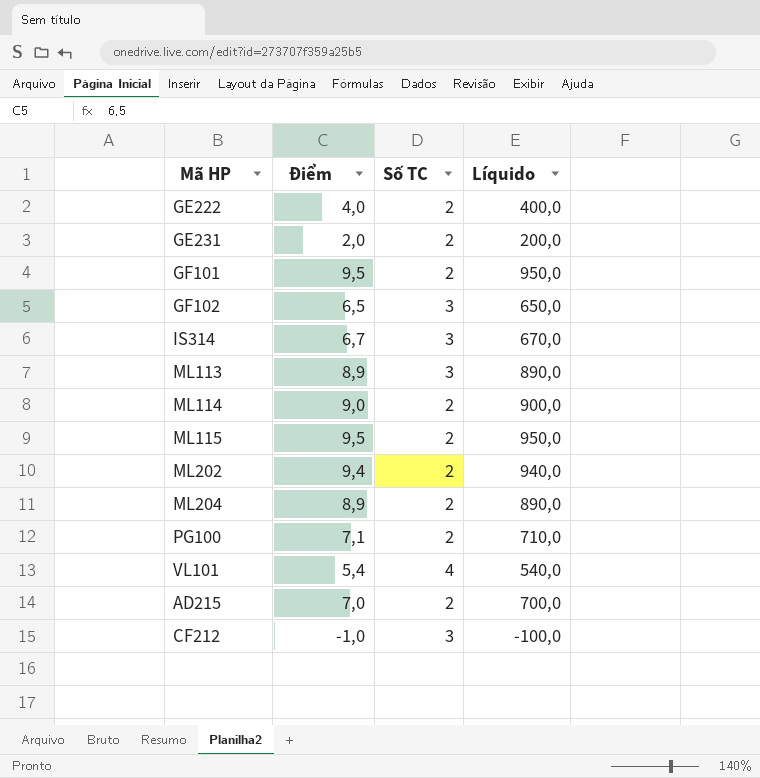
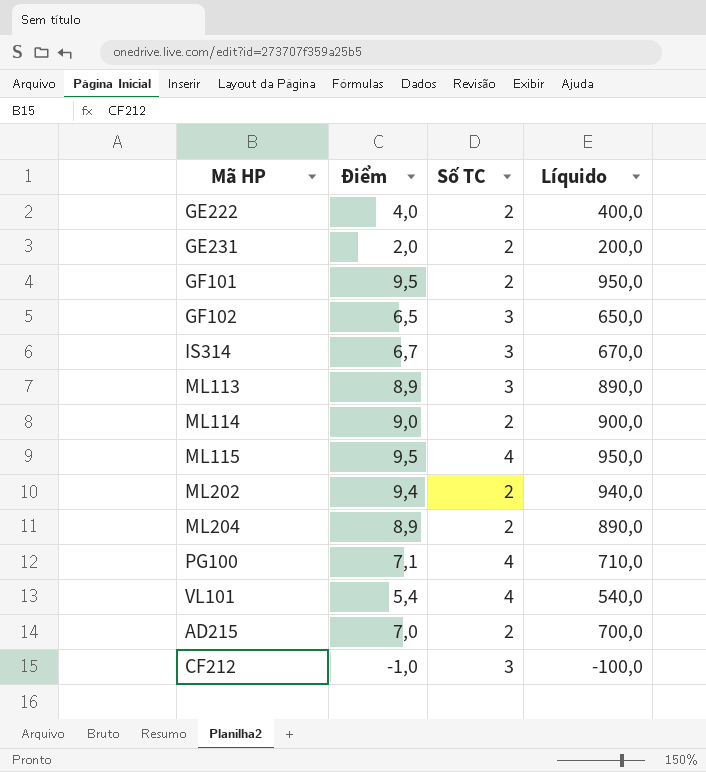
ML115 | Số TC: 2 -> 4
PG100 | Số TC: 2 -> 4

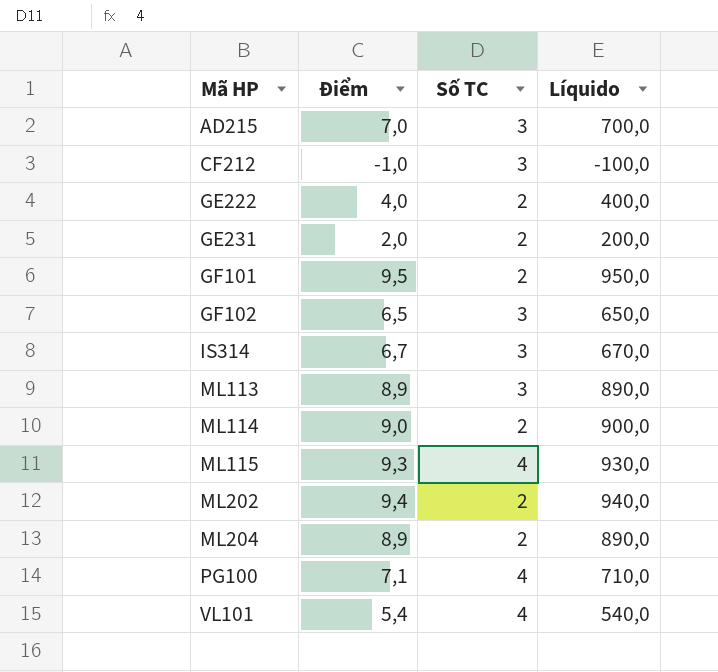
row order: none -> Mã HP ascending
AD215 | Số TC: 2 -> 3
ML115 | Điểm: 9,5 -> 9,3
ML115 | Líquido: 950,0 -> 930,0

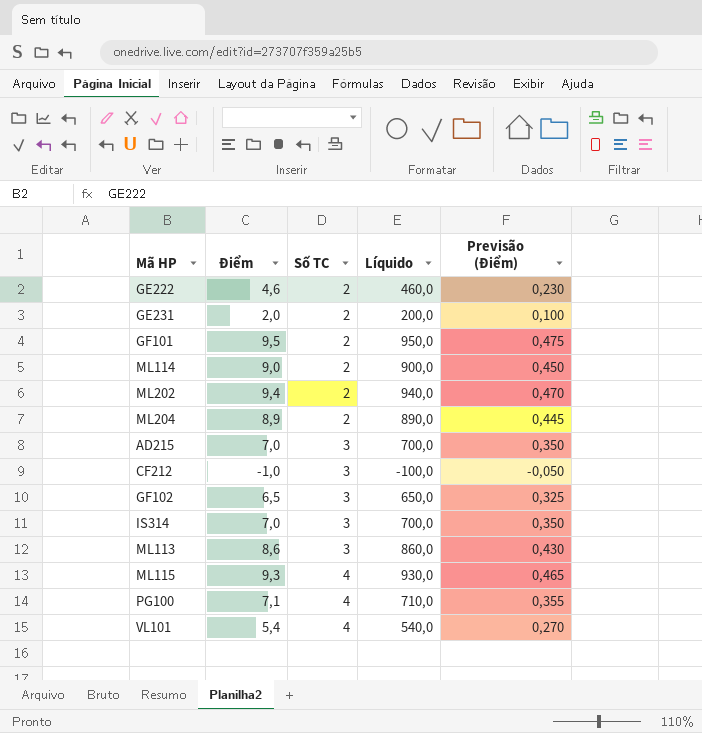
row order: Mã HP ascending -> Số TC ascending
column Previsão (Điểm) | formula: none -> [Điểm] * 0,05
GE222 | Điểm: 4,0 -> 4,6
GE222 | Líquido: 400,0 -> 460,0
IS314 | Điểm: 6,7 -> 7,0
IS314 | Líquido: 670,0 -> 700,0
ML113 | Điểm: 8,9 -> 8,6
ML113 | Líquido: 890,0 -> 860,0

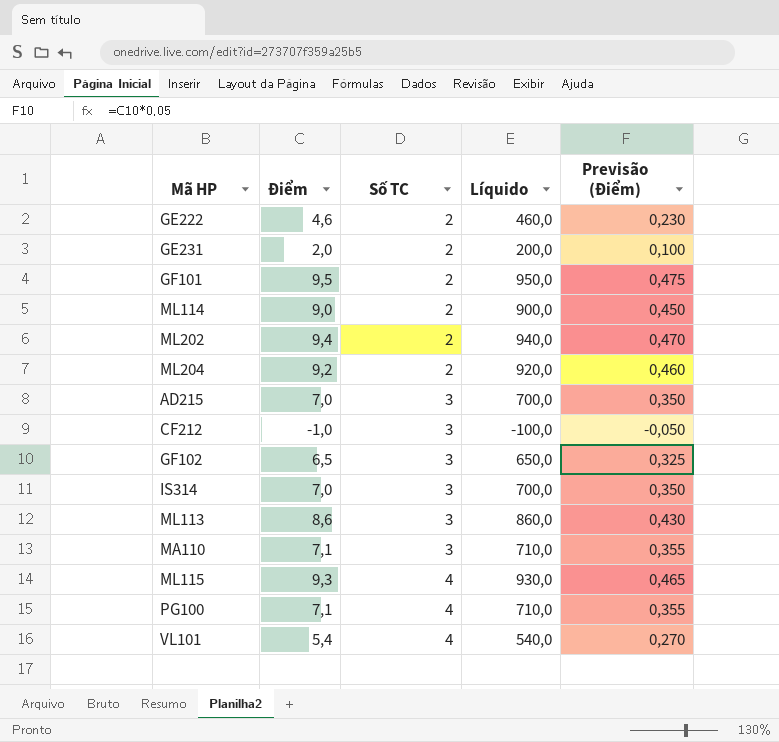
ML204 | Điểm: 8,9 -> 9,2
ML204 | Líquido: 890,0 -> 920,0
ML204 | Previsão (Điểm): 0,445 -> 0,460
row MA110: none -> 7,1 | 3 | 710,0 | 0,355

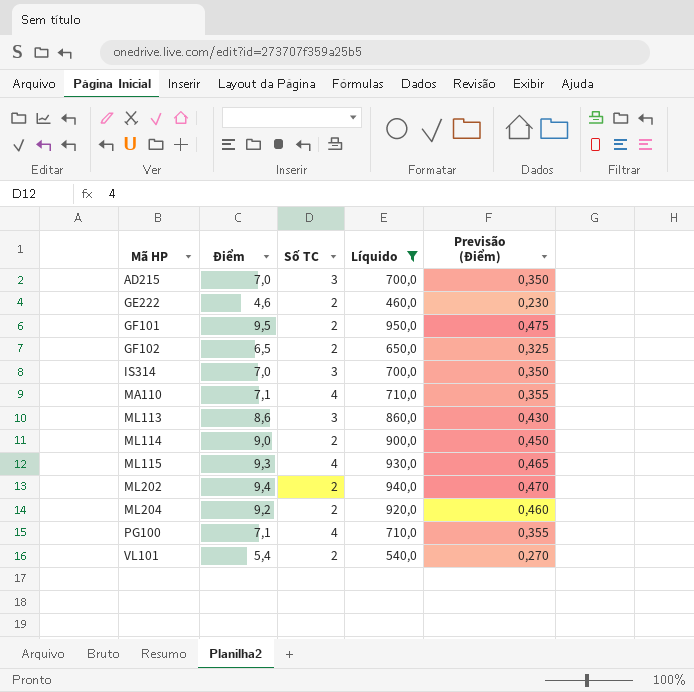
filter: none -> Líquido >= 460,0
row order: Số TC ascending -> Mã HP ascending
GF102 | Số TC: 3 -> 2
MA110 | Số TC: 3 -> 4
VL101 | Số TC: 4 -> 2

